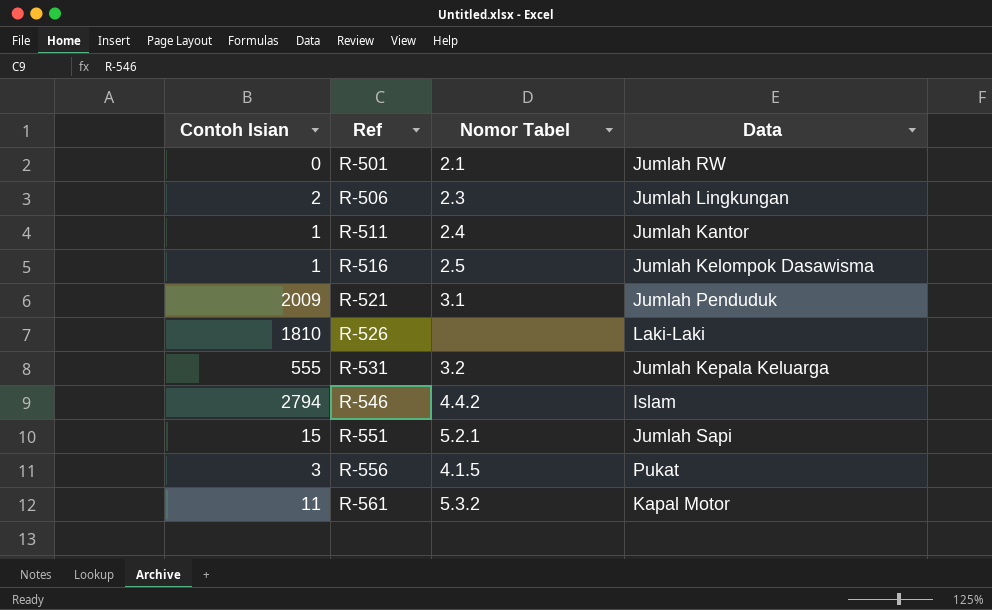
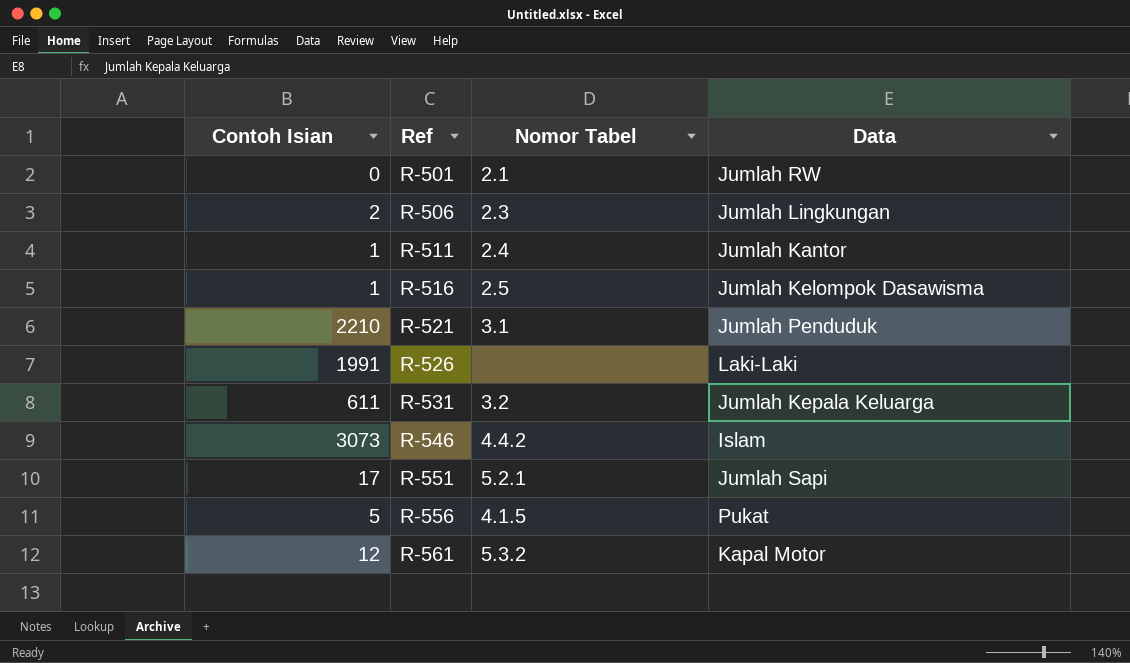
R-521 | Contoh Isian: 2009 -> 2210
R-526 | Contoh Isian: 1810 -> 1991
R-531 | Contoh Isian: 555 -> 611
R-546 | Contoh Isian: 2794 -> 3073
R-551 | Contoh Isian: 15 -> 17
R-556 | Contoh Isian: 3 -> 5
R-561 | Contoh Isian: 11 -> 12

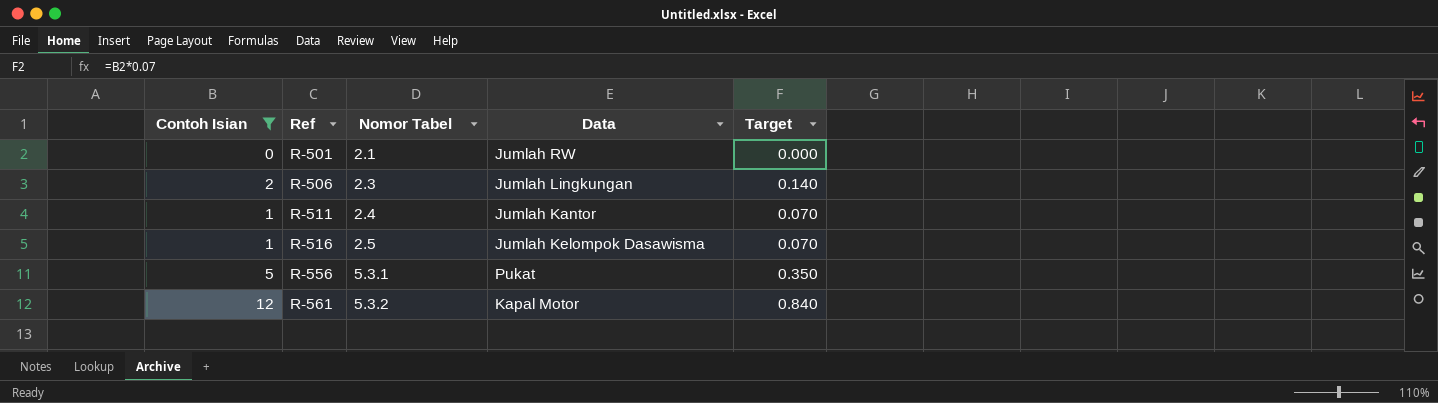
filter: none -> Contoh Isian <= 12
column Target | formula: none -> [Contoh Isian] * 0.07
R-556 | Nomor Tabel: 4.1.5 -> 5.3.1

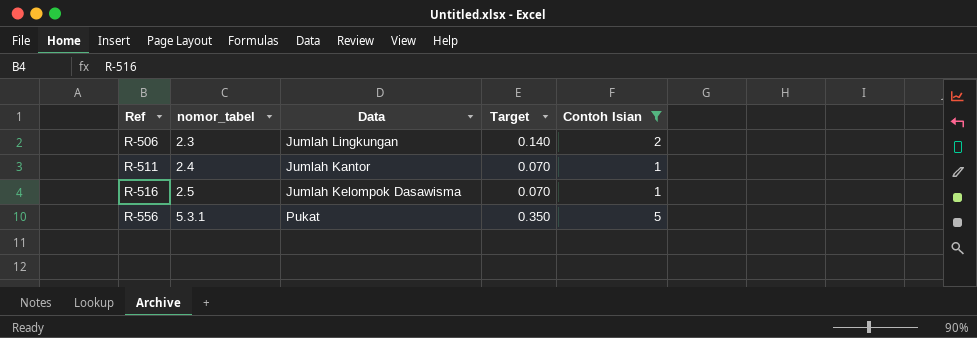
column name: Nomor Tabel -> nomor_tabel
column Contoh Isian | position: 1 -> 5
row R-501: 0 | 2.1 | Jumlah RW | 0.000 -> none
row R-561: 12 | 5.3.2 | Kapal Motor | 0.840 -> none

